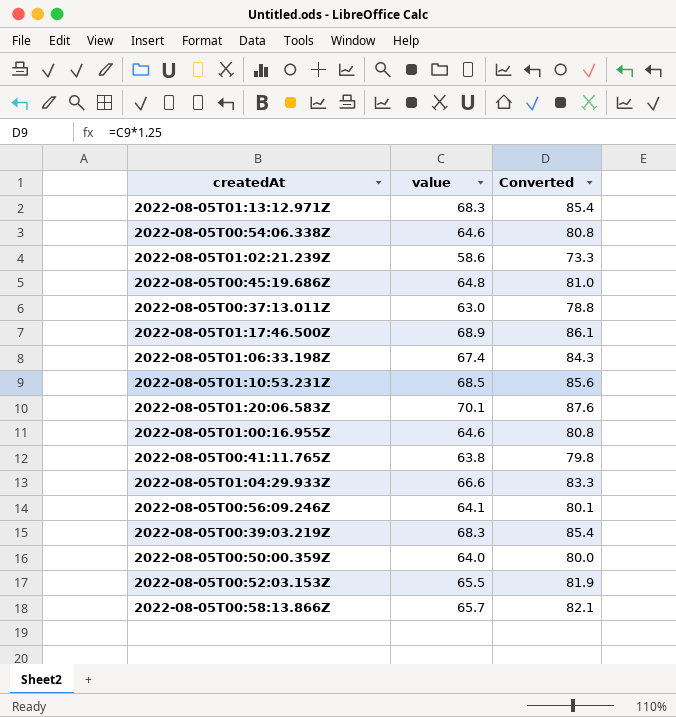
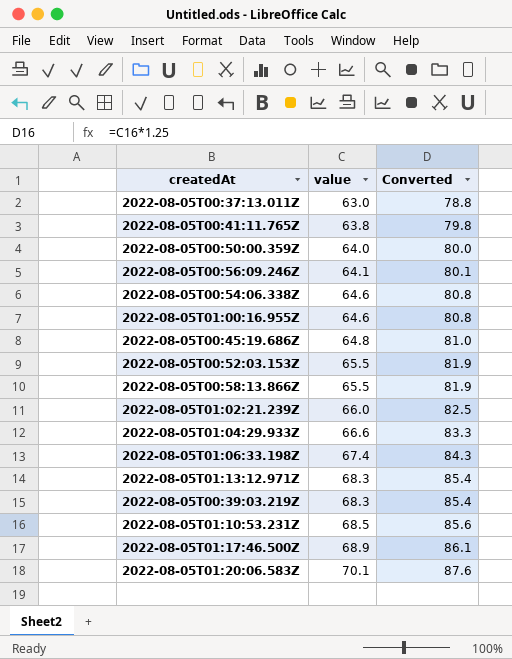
row order: none -> value ascending
2022-08-05T00:58:13.866Z | value: 65.7 -> 65.5
2022-08-05T00:58:13.866Z | Converted: 82.1 -> 81.9
2022-08-05T01:02:21.239Z | value: 58.6 -> 66.0
2022-08-05T01:02:21.239Z | Converted: 73.3 -> 82.5

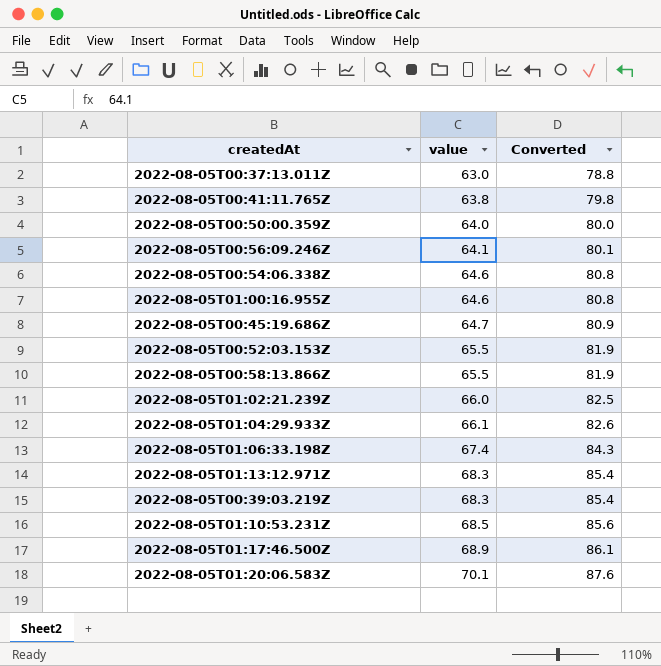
2022-08-05T00:45:19.686Z | value: 64.8 -> 64.7
2022-08-05T00:45:19.686Z | Converted: 81.0 -> 80.9
2022-08-05T01:04:29.933Z | value: 66.6 -> 66.1
2022-08-05T01:04:29.933Z | Converted: 83.3 -> 82.6

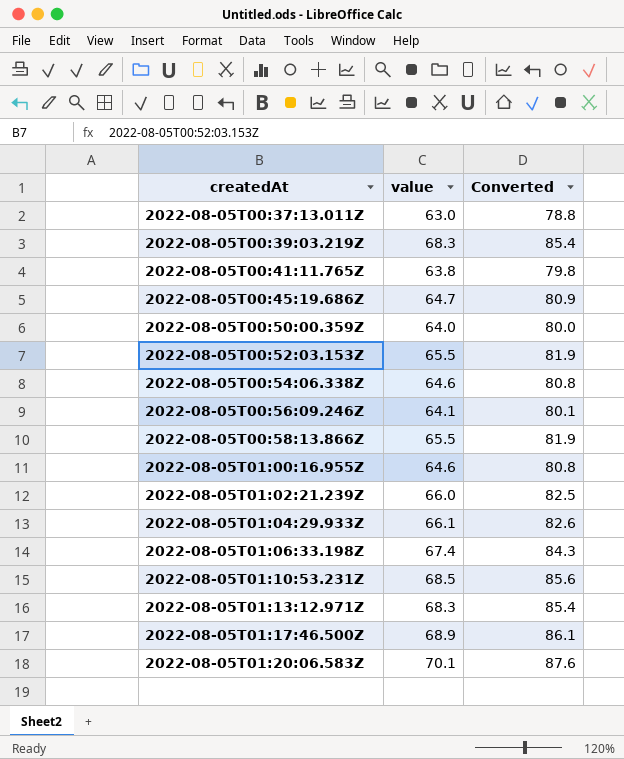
row order: value ascending -> createdAt ascending

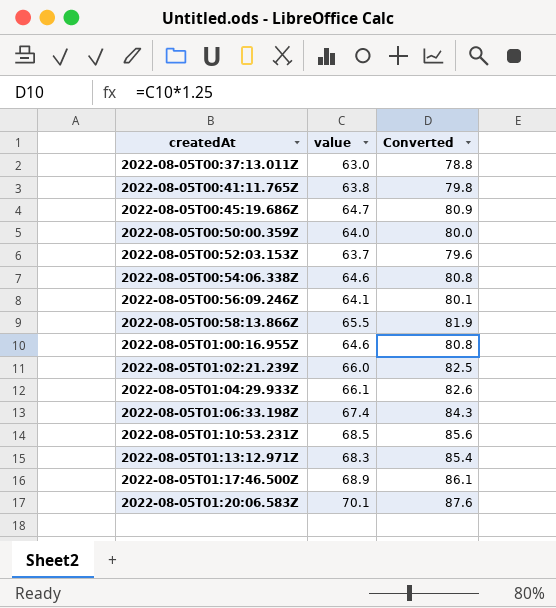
row 2022-08-05T00:39:03.219Z: 68.3 | 85.4 -> none
2022-08-05T00:52:03.153Z | value: 65.5 -> 63.7
2022-08-05T00:52:03.153Z | Converted: 81.9 -> 79.6

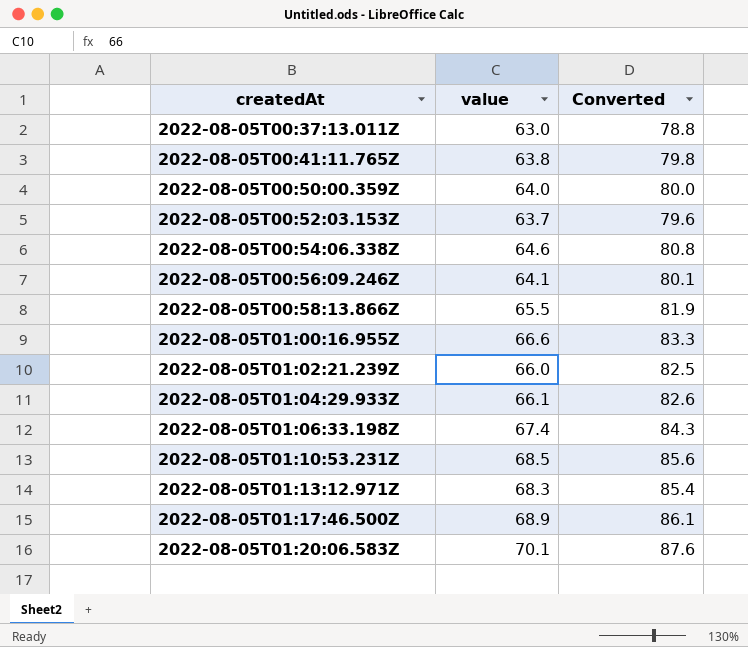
row 2022-08-05T00:45:19.686Z: 64.7 | 80.9 -> none
2022-08-05T01:00:16.955Z | value: 64.6 -> 66.6
2022-08-05T01:00:16.955Z | Converted: 80.8 -> 83.3

